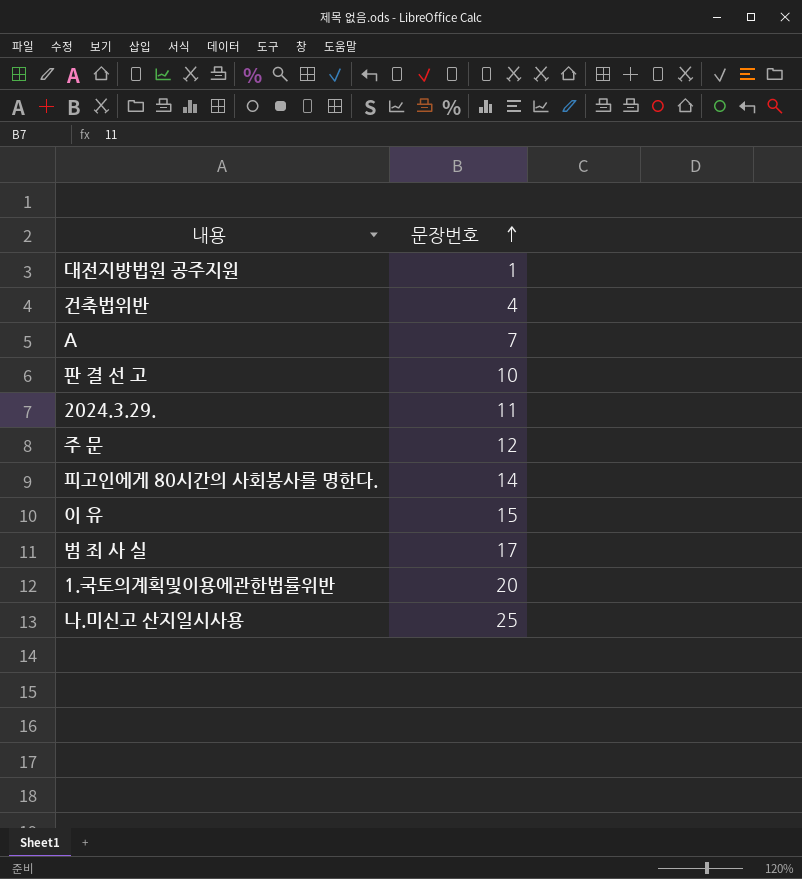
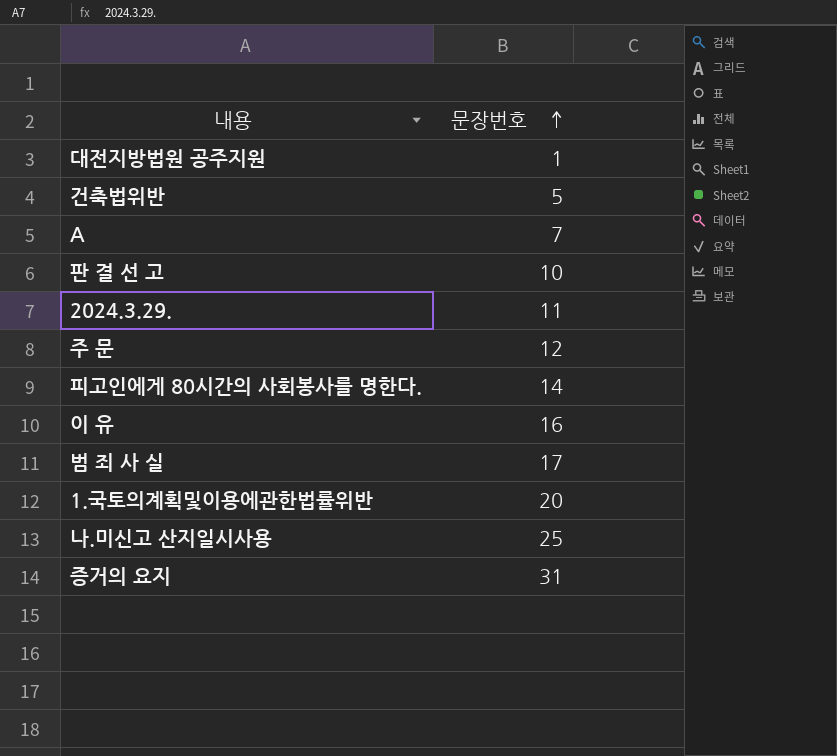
건축법위반 | 문장번호: 4 -> 5
이 유 | 문장번호: 15 -> 16
row 증거의 요지: none -> 31

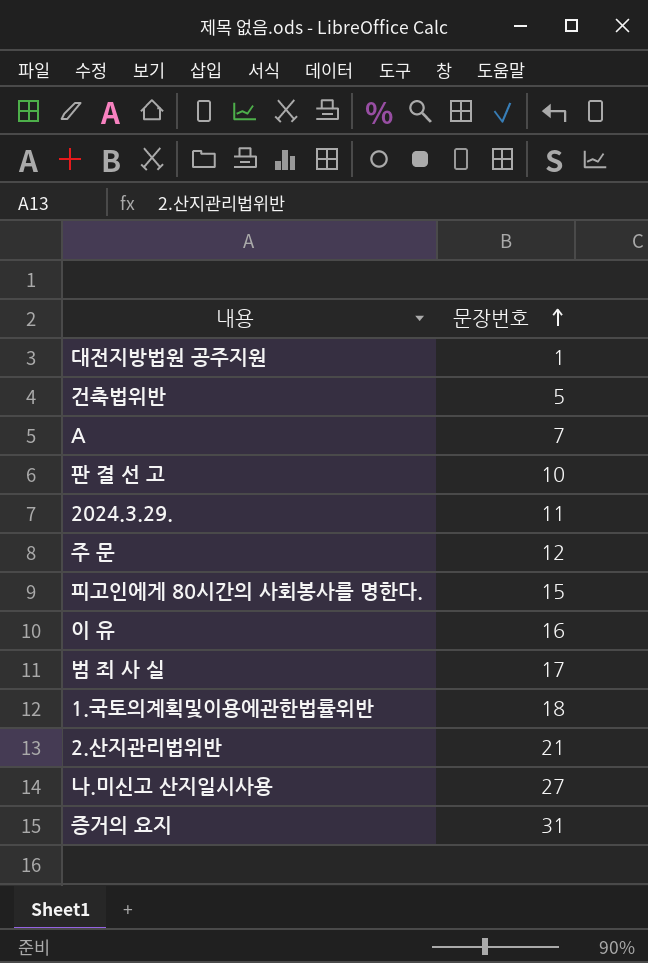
피고인에게 80시간의 사회봉사를 명한다. | 문장번호: 14 -> 15
1.국토의계획및이용에관한법률위반 | 문장번호: 20 -> 18
row 2.산지관리법위반: none -> 21
나.미신고 산지일시사용 | 문장번호: 25 -> 27

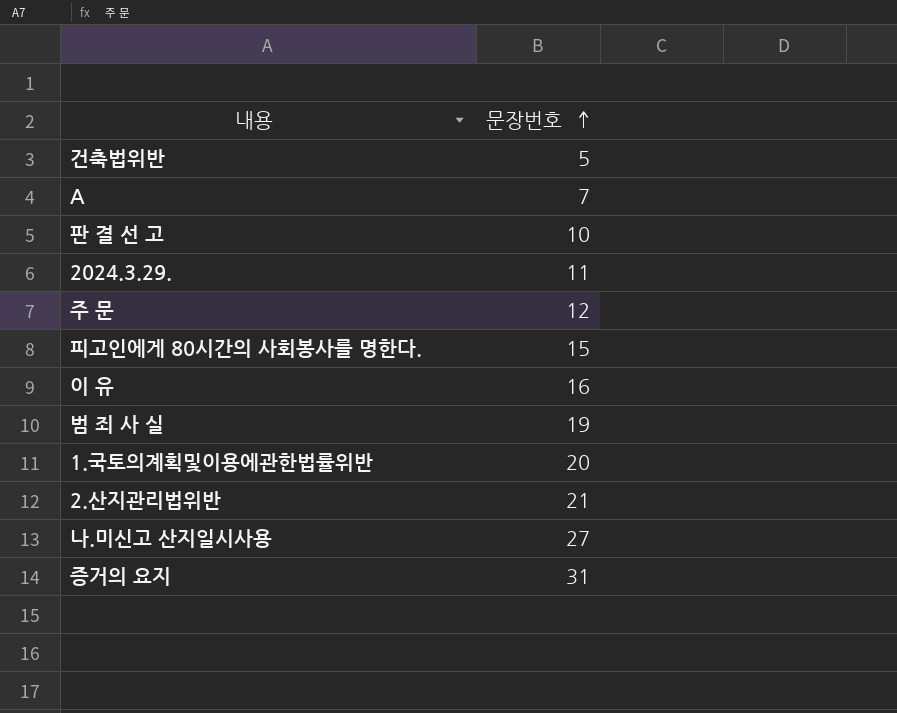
row 대전지방법원 공주지원: 1 -> none
범 죄 사 실 | 문장번호: 17 -> 19
1.국토의계획및이용에관한법률위반 | 문장번호: 18 -> 20

